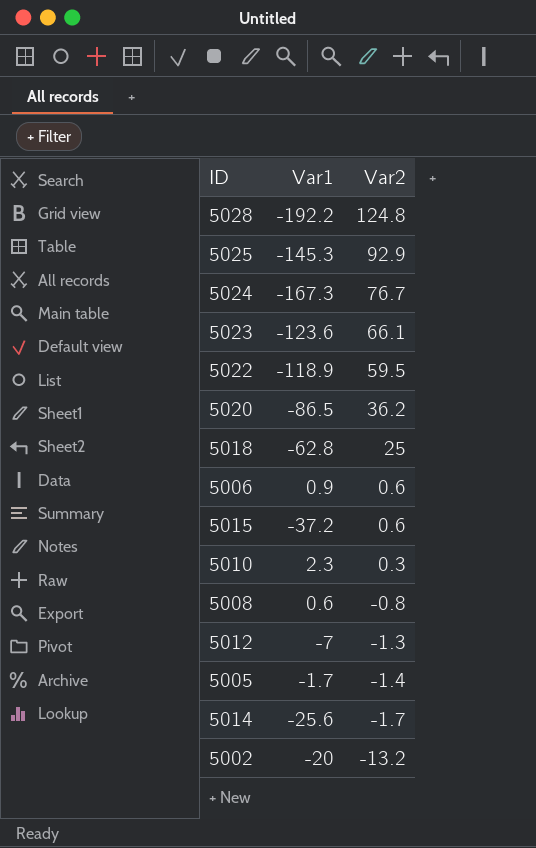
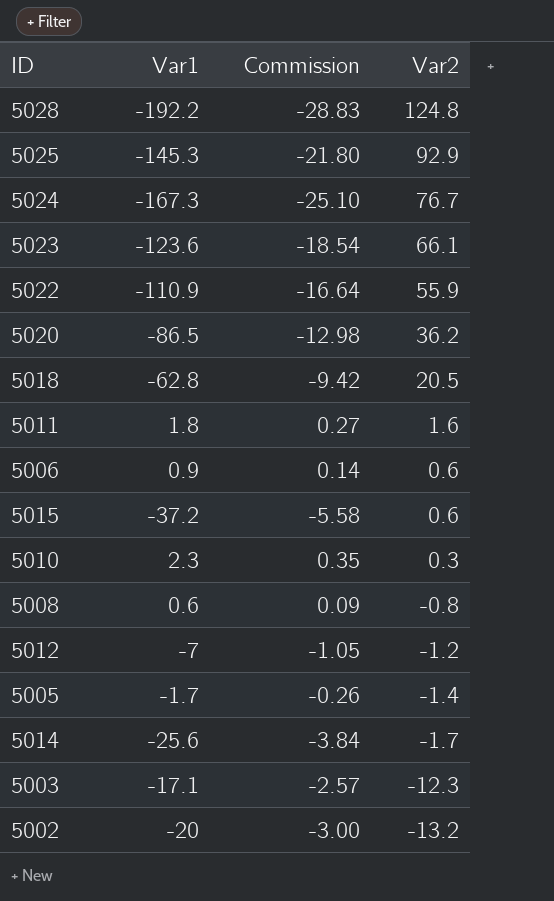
column Commission | formula: none -> [Var1] * 0.15
5022 | Var1: -118.9 -> -110.9
5022 | Var2: 59.5 -> 55.9
5018 | Var2: 25 -> 20.5
row 5011: none -> 1.8 | 0.27 | 1.6
5012 | Var2: -1.3 -> -1.2
row 5003: none -> -17.1 | -2.57 | -12.3

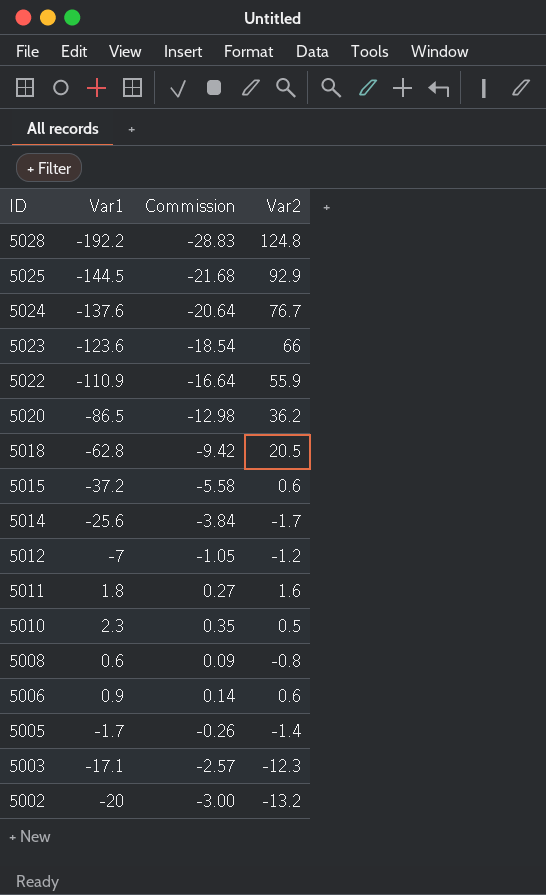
row order: Var2 descending -> ID descending
5025 | Var1: -145.3 -> -144.5
5025 | Commission: -21.80 -> -21.68
5024 | Var1: -167.3 -> -137.6
5024 | Commission: -25.10 -> -20.64
5023 | Var2: 66.1 -> 66
5010 | Var2: 0.3 -> 0.5

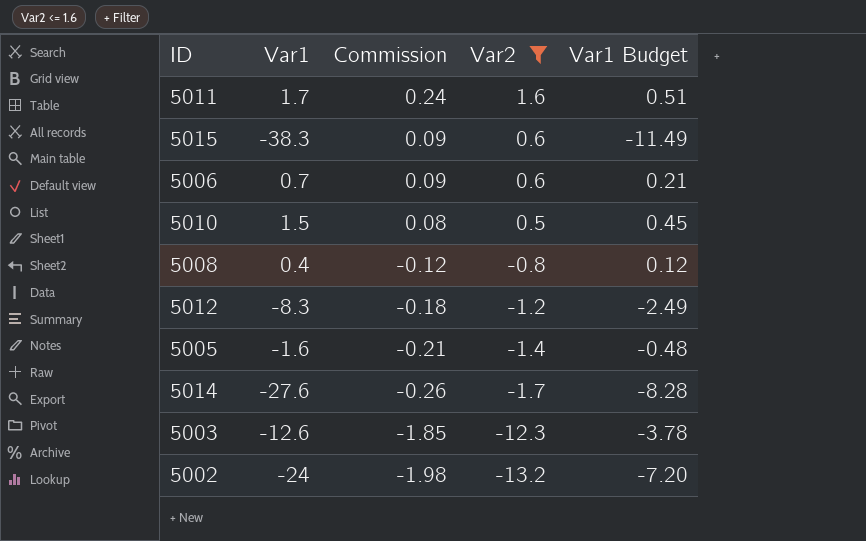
filter: none -> Var2 <= 1.6
row order: ID descending -> Commission descending
column Commission | formula: [Var1] * 0.15 -> [Var2] * 0.15
column Var1 Budget | formula: none -> [Var1] * 0.3
5011 | Var1: 1.8 -> 1.7
5015 | Var1: -37.2 -> -38.3
5006 | Var1: 0.9 -> 0.7
5010 | Var1: 2.3 -> 1.5
5008 | Var1: 0.6 -> 0.4
5012 | Var1: -7 -> -8.3
5005 | Var1: -1.7 -> -1.6
5014 | Var1: -25.6 -> -27.6
5003 | Var1: -17.1 -> -12.6
5002 | Var1: -20 -> -24

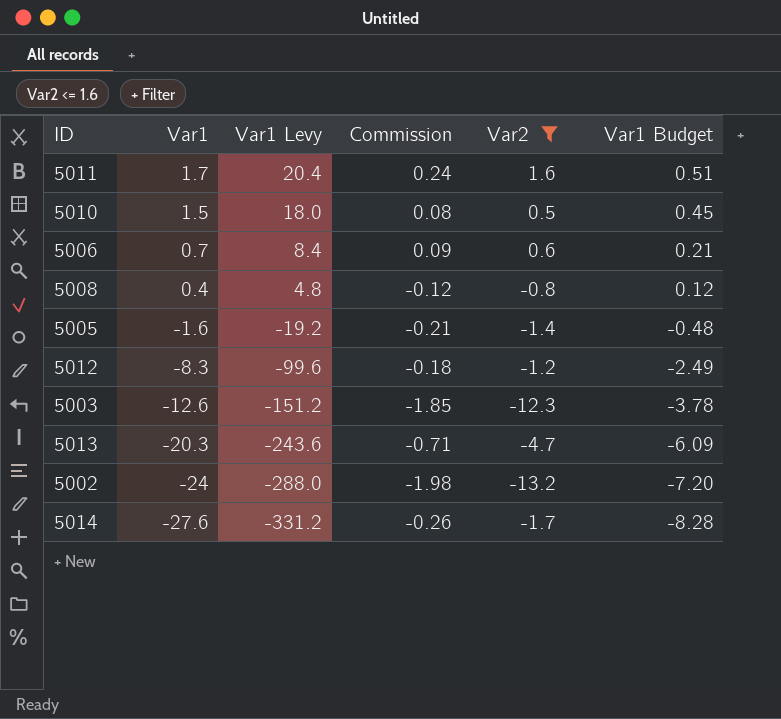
row order: Commission descending -> Var1 descending
column Var1 Levy | formula: none -> [Var1] * 12
row 5015: -38.3 | 0.09 | 0.6 | -11.49 -> none
row 5013: none -> -20.3 | -243.6 | -0.71 | -4.7 | -6.09

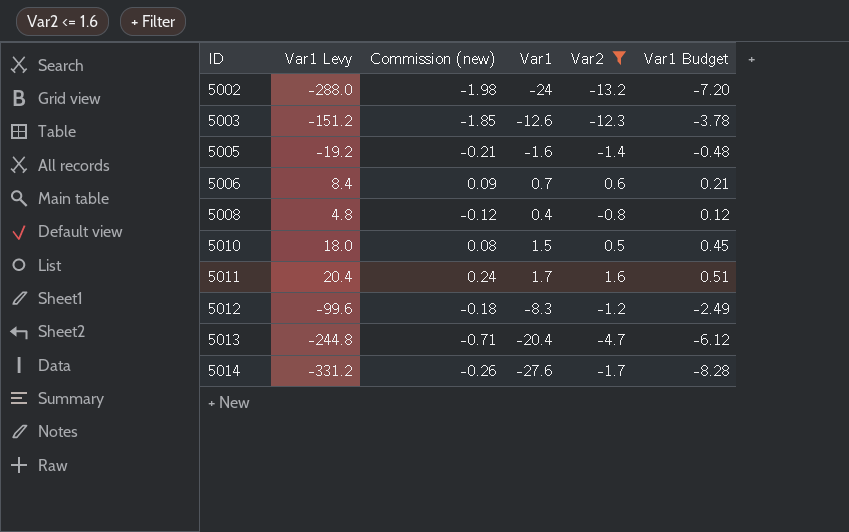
row order: Var1 descending -> ID ascending
column name: Commission -> Commission (new)
column Var1 | position: 2 -> 4
5013 | Var1 Levy: -243.6 -> -244.8
5013 | Var1: -20.3 -> -20.4
5013 | Var1 Budget: -6.09 -> -6.12

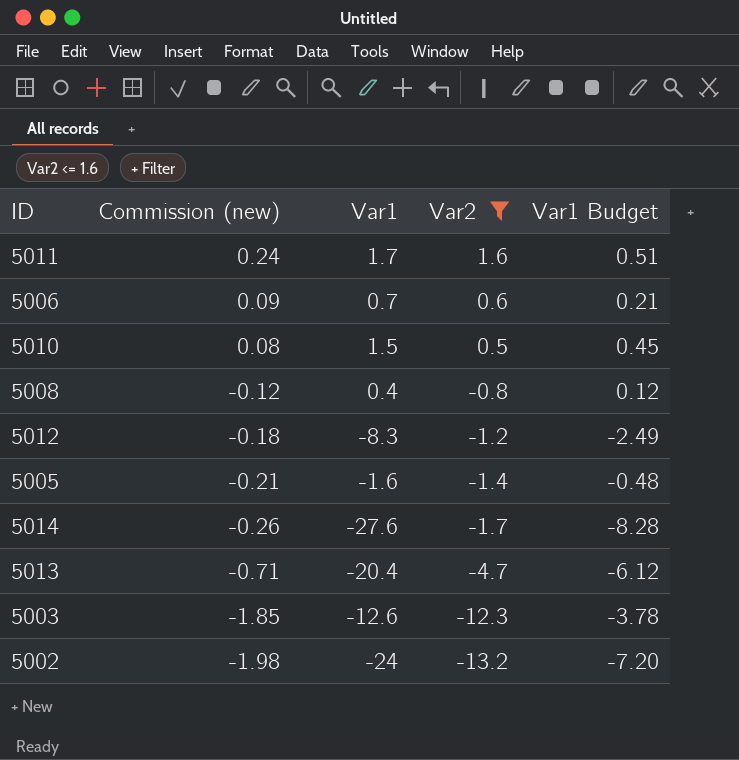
row order: ID ascending -> Commission (new) descending
column Var1 Levy | formula: [Var1] * 12 -> none

